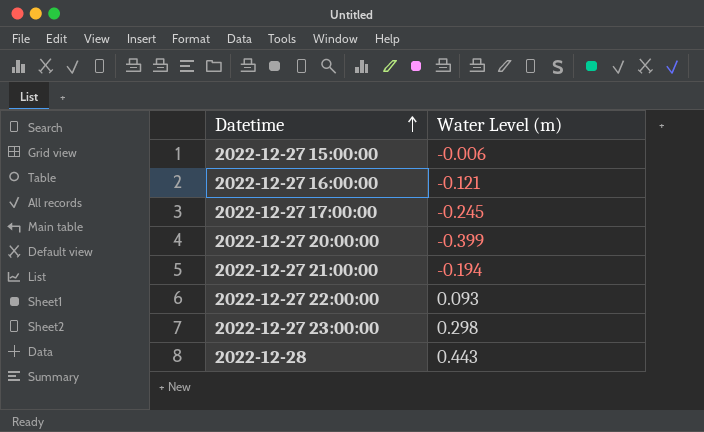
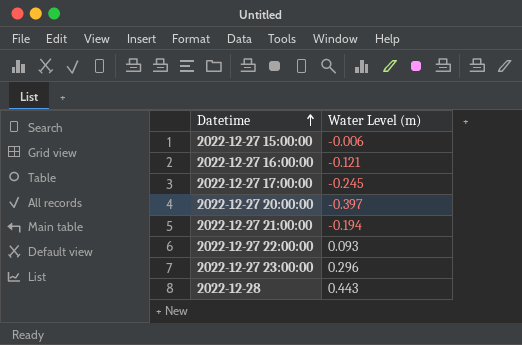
2022-12-27 20:00:00 | Water Level (m): -0.399 -> -0.397
2022-12-27 23:00:00 | Water Level (m): 0.298 -> 0.296

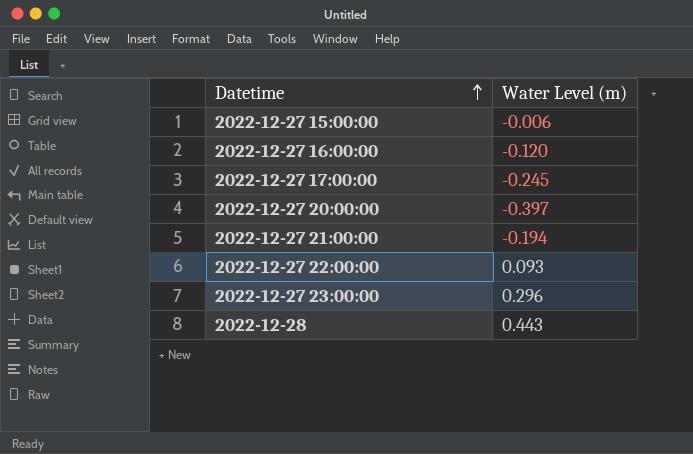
2022-12-27 16:00:00 | Water Level (m): -0.121 -> -0.120

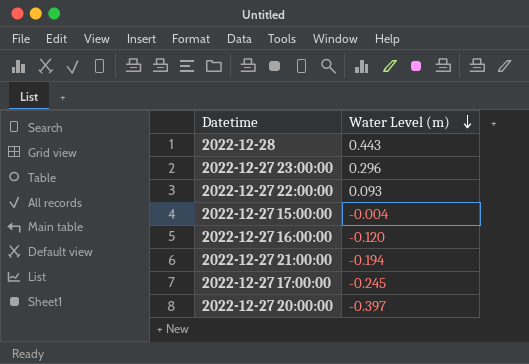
row order: Datetime ascending -> Water Level (m) descending
2022-12-27 15:00:00 | Water Level (m): -0.006 -> -0.004

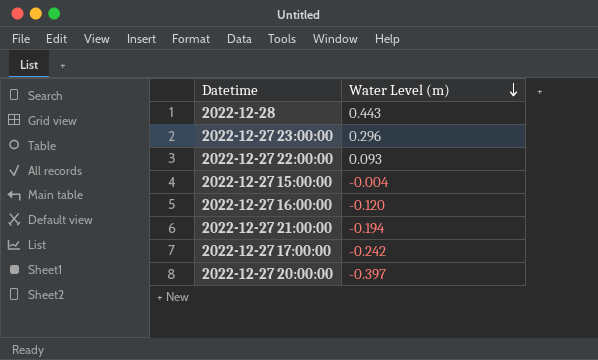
2022-12-27 17:00:00 | Water Level (m): -0.245 -> -0.242

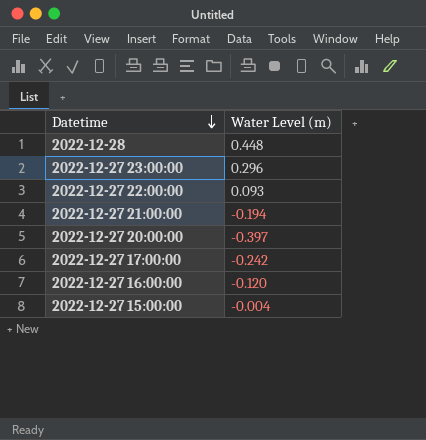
row order: Water Level (m) descending -> Datetime descending
2022-12-28 | Water Level (m): 0.443 -> 0.448

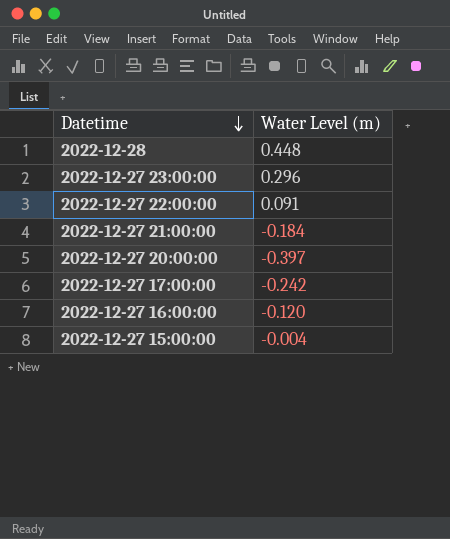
2022-12-27 22:00:00 | Water Level (m): 0.093 -> 0.091
2022-12-27 21:00:00 | Water Level (m): -0.194 -> -0.184

